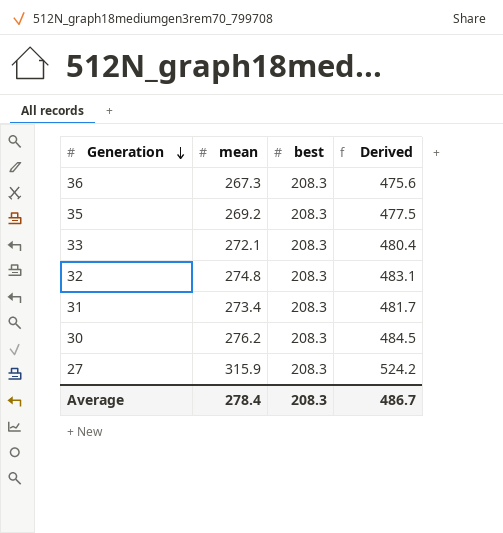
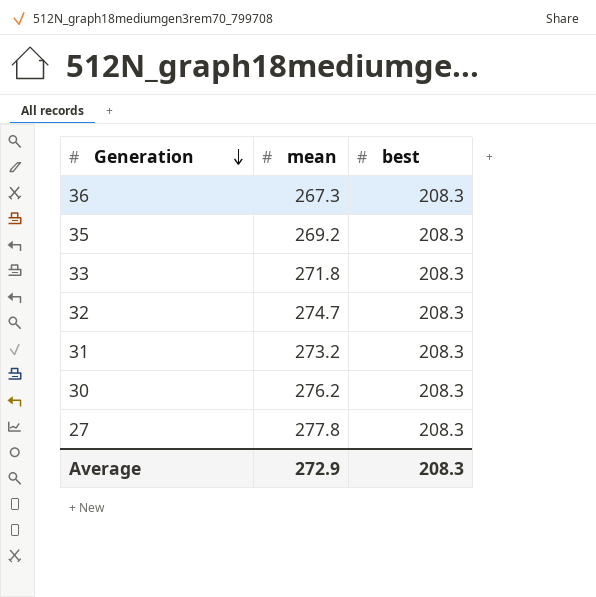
column Derived | formula: [mean] + [best] -> none
33 | mean: 272.1 -> 271.8
32 | mean: 274.8 -> 274.7
31 | mean: 273.4 -> 273.2
27 | mean: 315.9 -> 277.8
Average | mean: 278.4 -> 272.9

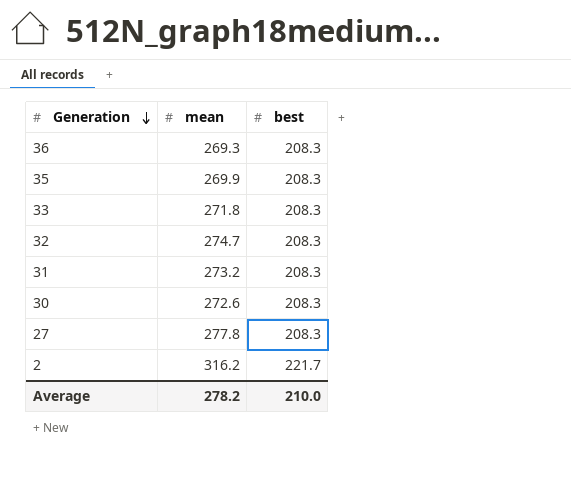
36 | mean: 267.3 -> 269.3
35 | mean: 269.2 -> 269.9
30 | mean: 276.2 -> 272.6
row 2: none -> 316.2 | 221.7
Average | mean: 272.9 -> 278.2
Average | best: 208.3 -> 210.0

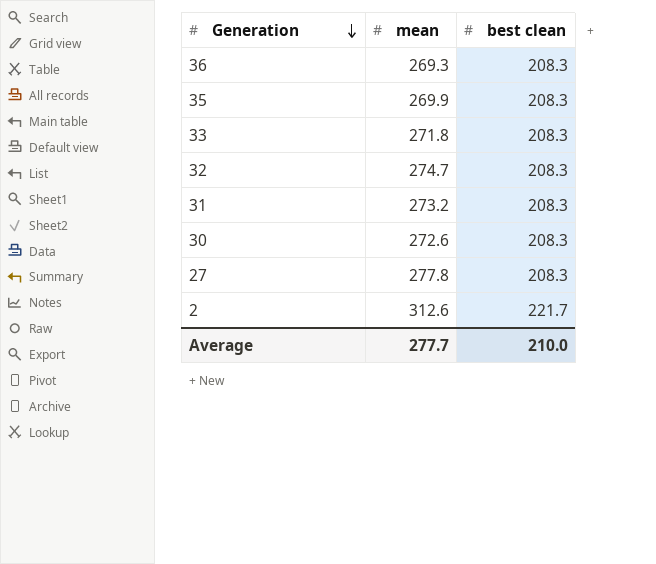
column name: best -> best clean
2 | mean: 316.2 -> 312.6
Average | mean: 278.2 -> 277.7

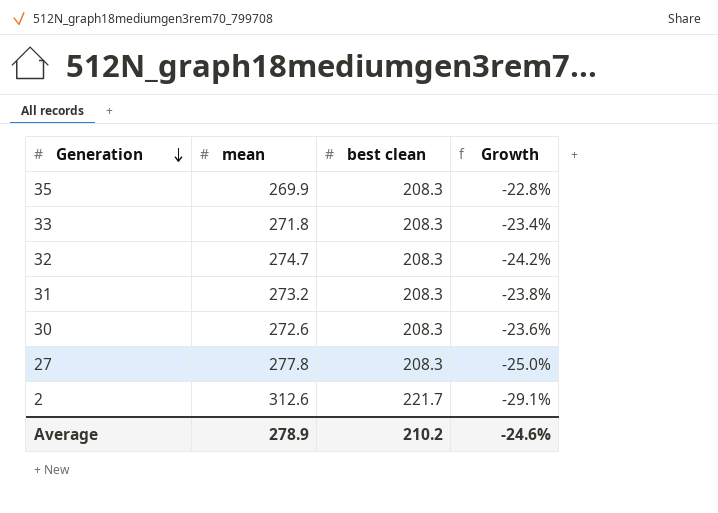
column Growth | formula: none -> ([best clean] - [mean]) / [mean]
row 36: 269.3 | 208.3 -> none
Average | mean: 277.7 -> 278.9
Average | best clean: 210.0 -> 210.2

